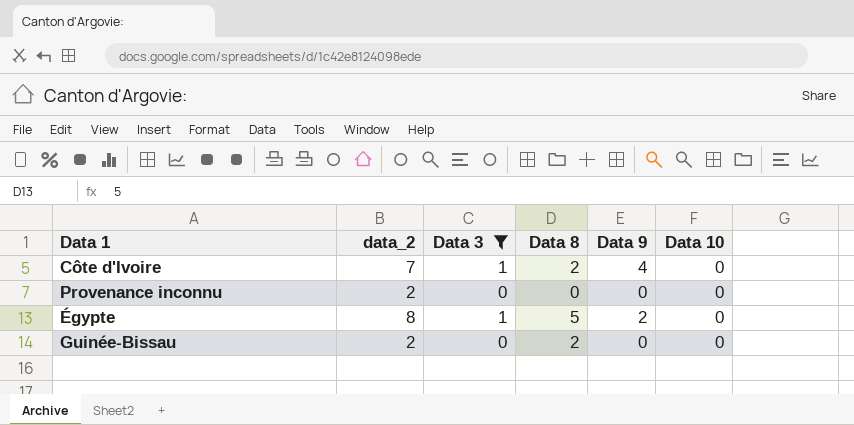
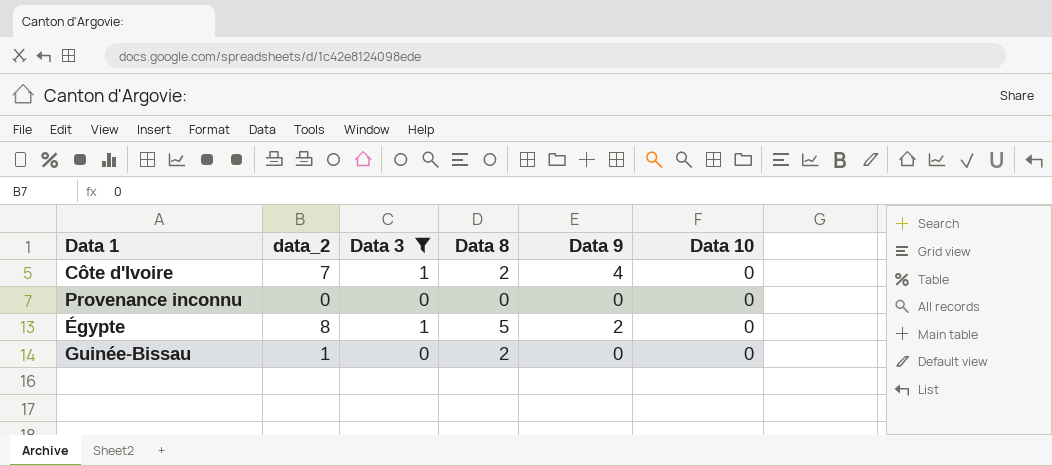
Provenance inconnu | data_2: 2 -> 0
Guinée-Bissau | data_2: 2 -> 1

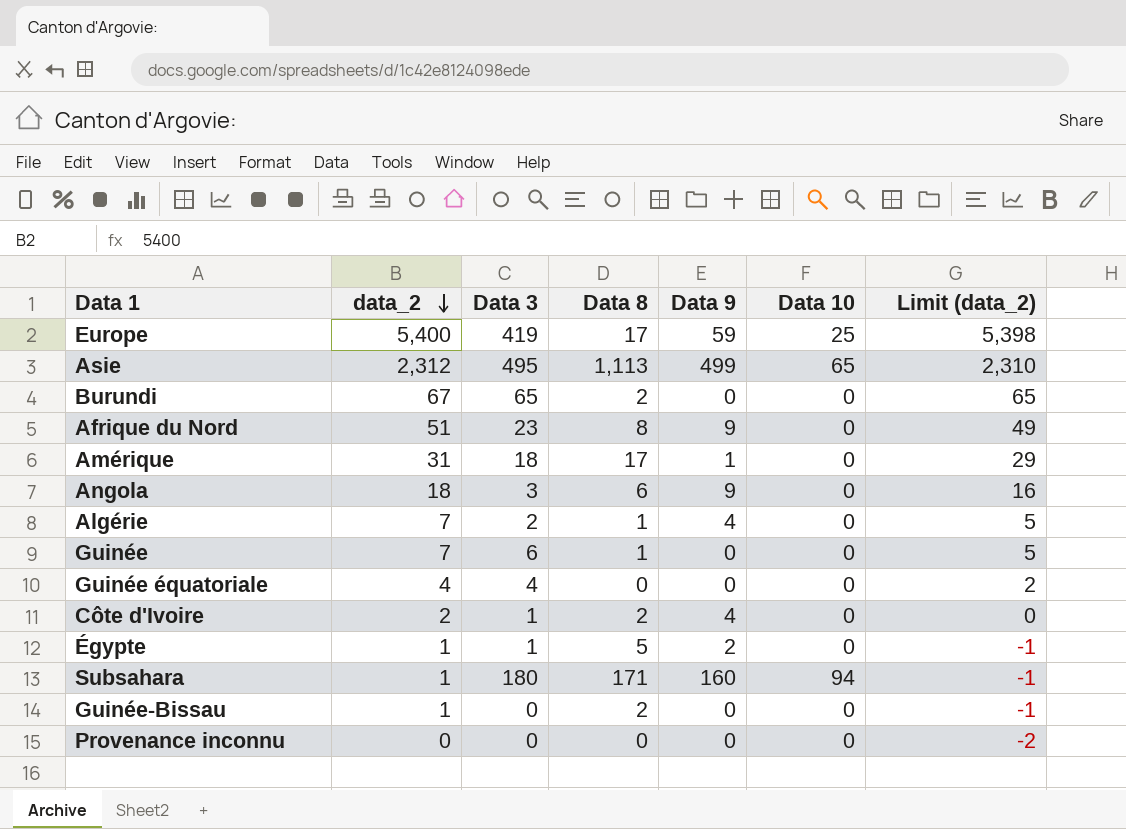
filter: Data 3 <= 1 -> none
row order: none -> data_2 descending
column Limit (data_2) | formula: none -> [data_2] - 2
Côte d'Ivoire | data_2: 7 -> 2
Égypte | data_2: 8 -> 1

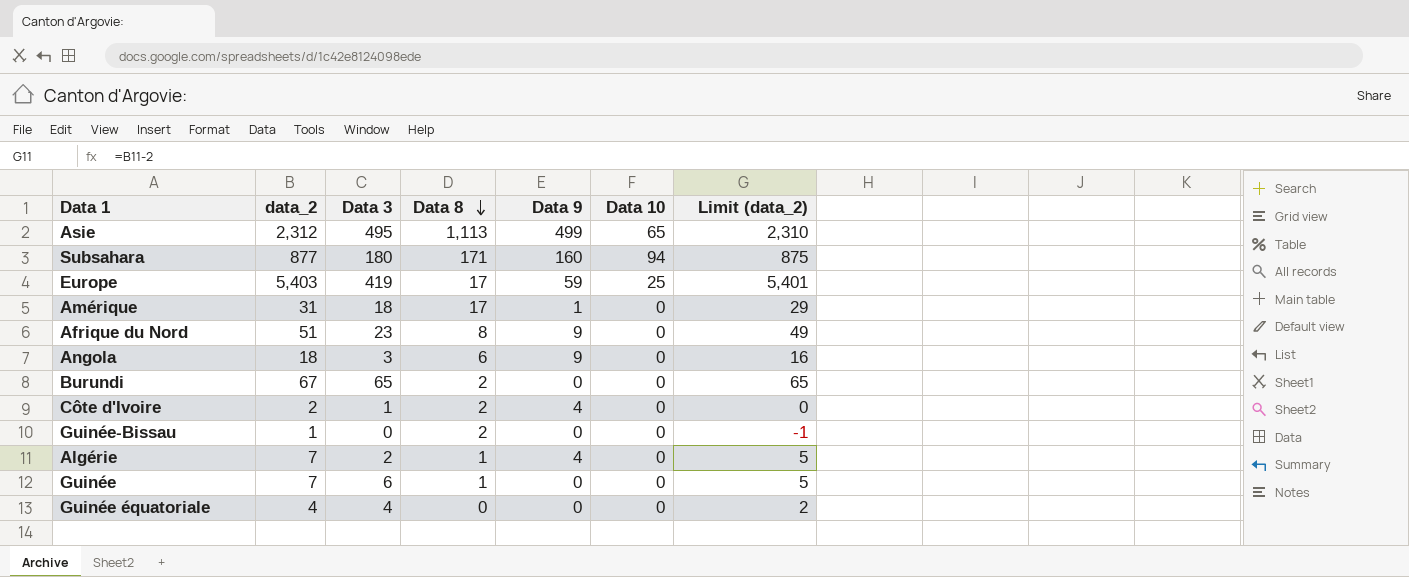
row order: data_2 descending -> Data 8 descending
row Égypte: 1 | 1 | 5 | 2 | 0 | -1 -> none
row Provenance inconnu: 0 | 0 | 0 | 0 | 0 | -2 -> none
Subsahara | data_2: 1 -> 877
Subsahara | Limit (data_2): -1 -> 875
Europe | data_2: 5,400 -> 5,403
Europe | Limit (data_2): 5,398 -> 5,401

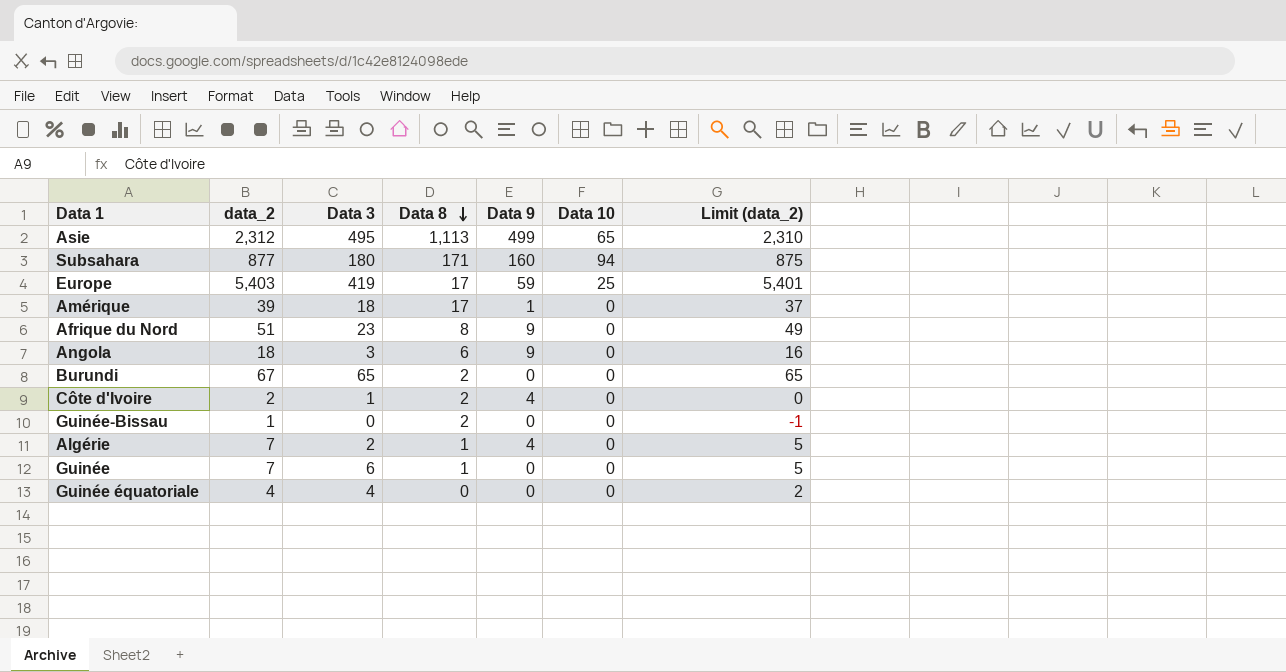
Amérique | data_2: 31 -> 39
Amérique | Limit (data_2): 29 -> 37

